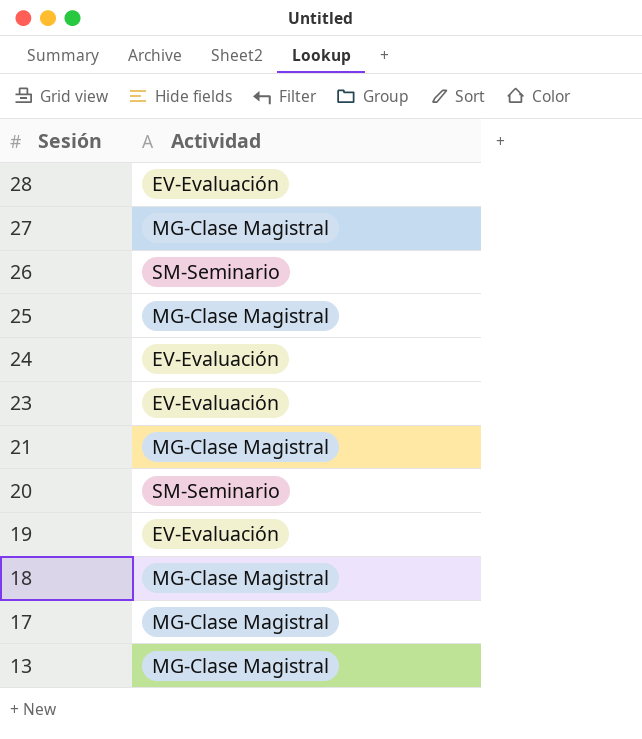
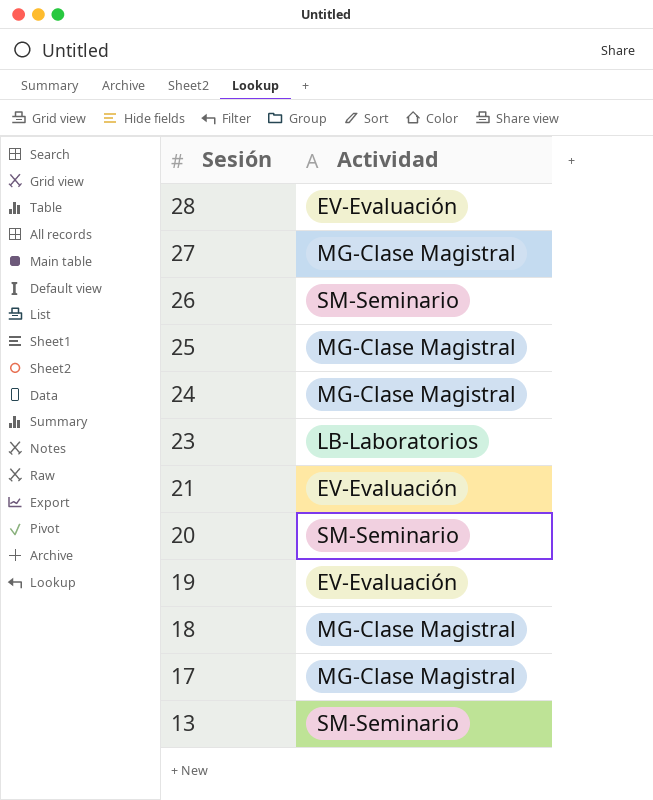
24 | Actividad: EV-Evaluación -> MG-Clase Magistral
23 | Actividad: EV-Evaluación -> LB-Laboratorios
21 | Actividad: MG-Clase Magistral -> EV-Evaluación
13 | Actividad: MG-Clase Magistral -> SM-Seminario

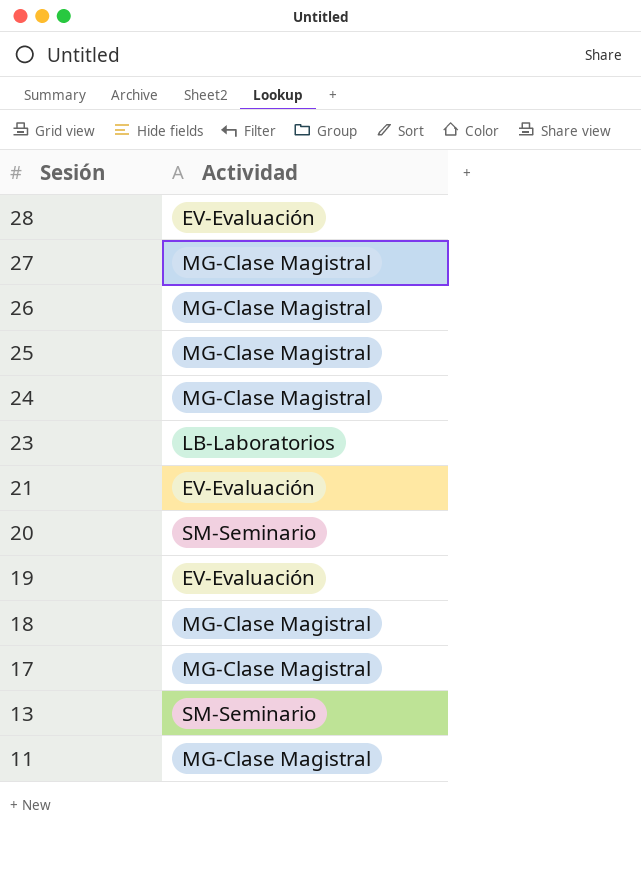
26 | Actividad: SM-Seminario -> MG-Clase Magistral
row 11: none -> MG-Clase Magistral

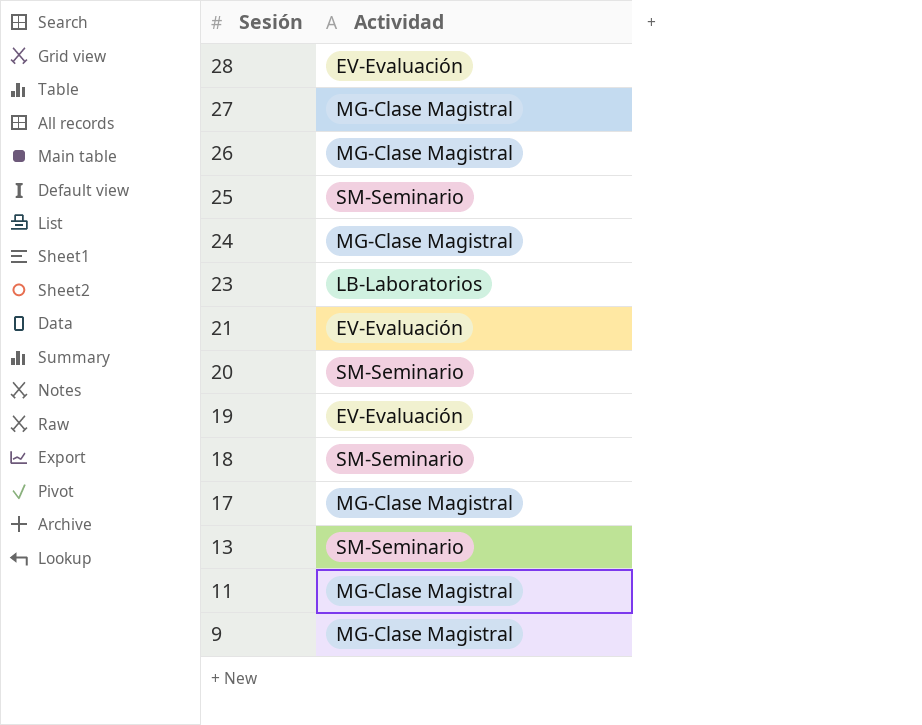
25 | Actividad: MG-Clase Magistral -> SM-Seminario
18 | Actividad: MG-Clase Magistral -> SM-Seminario
row 9: none -> MG-Clase Magistral

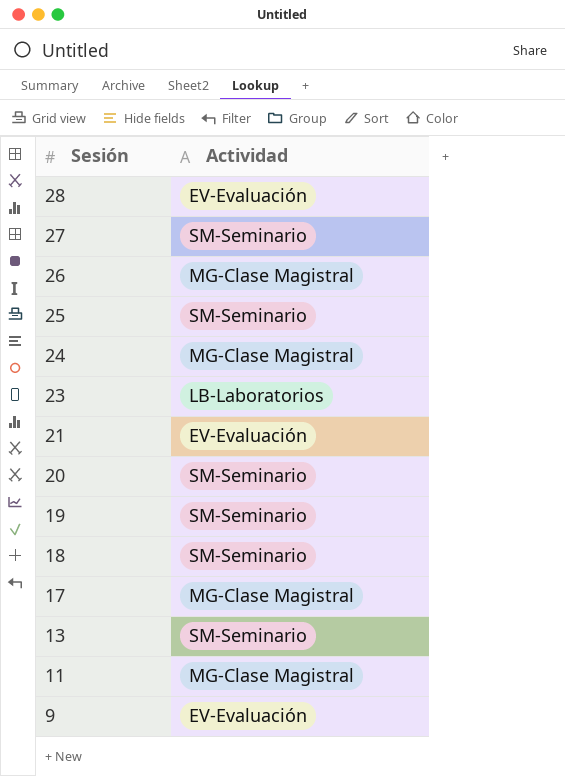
27 | Actividad: MG-Clase Magistral -> SM-Seminario
19 | Actividad: EV-Evaluación -> SM-Seminario
9 | Actividad: MG-Clase Magistral -> EV-Evaluación

